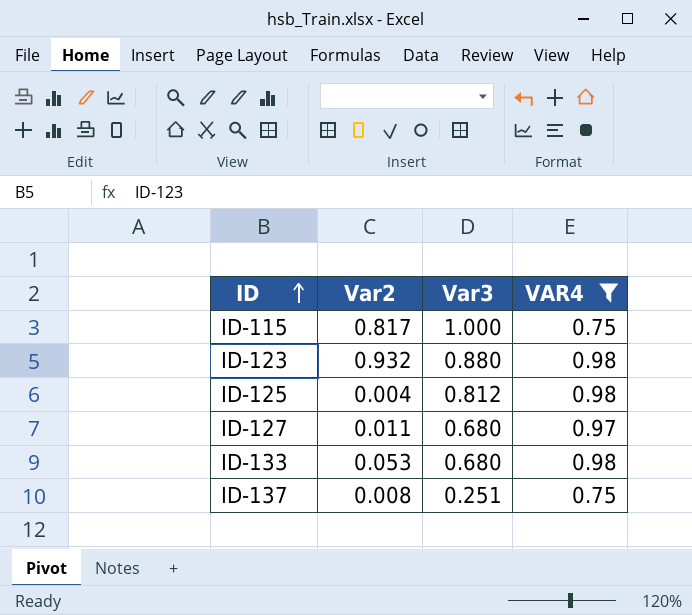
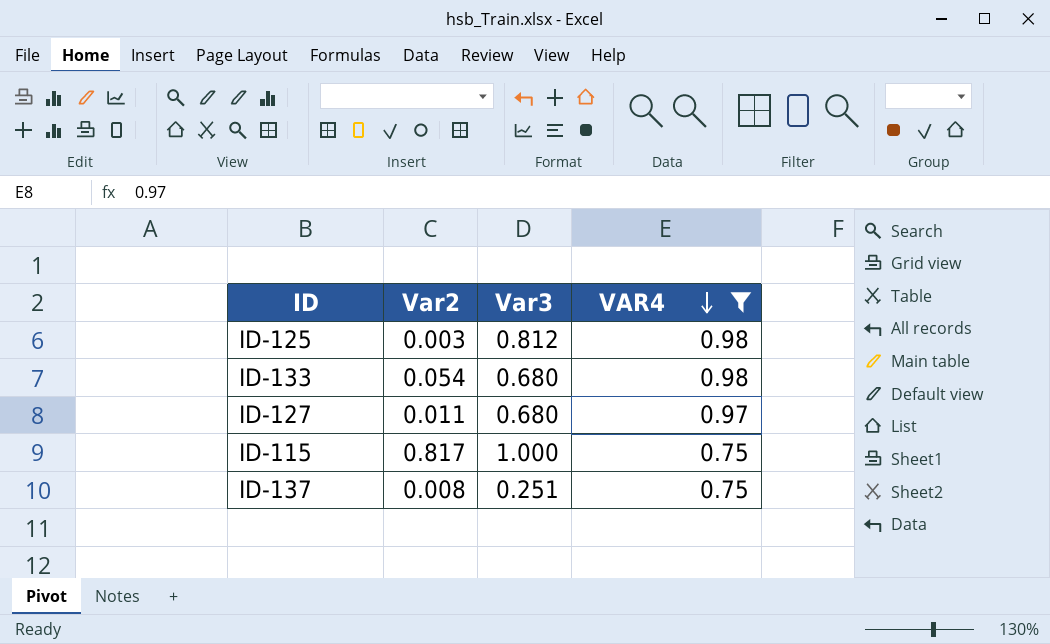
row order: ID ascending -> VAR4 descending
row ID-123: 0.932 | 0.880 | 0.98 -> none
ID-125 | Var2: 0.004 -> 0.003
ID-133 | Var2: 0.053 -> 0.054

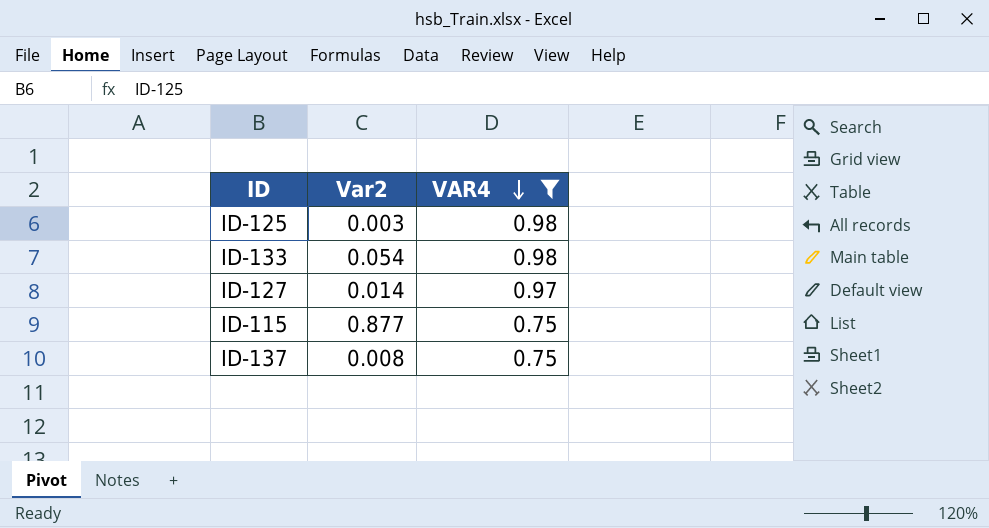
column Var3 | position: 3 -> none
ID-127 | Var2: 0.011 -> 0.014
ID-115 | Var2: 0.817 -> 0.877

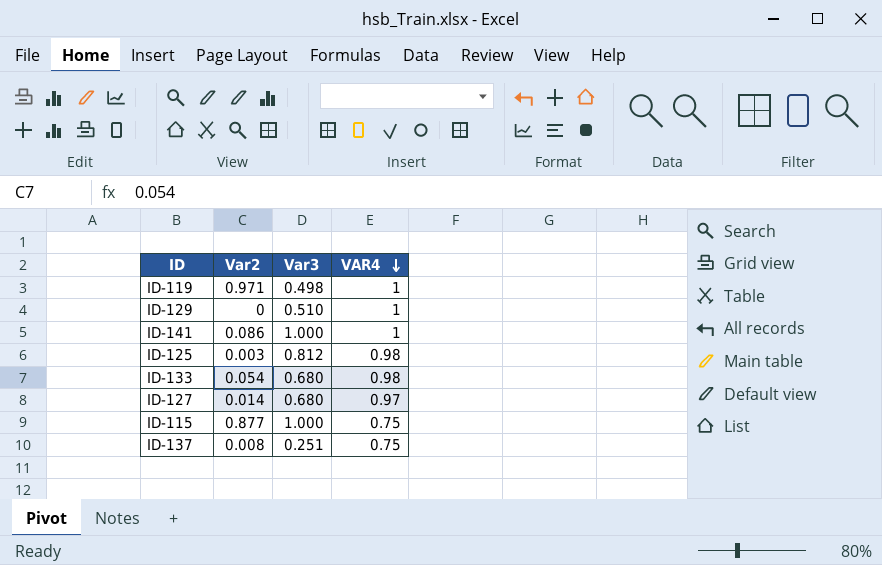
filter: VAR4 != 1 -> none
column Var3 | position: none -> 3

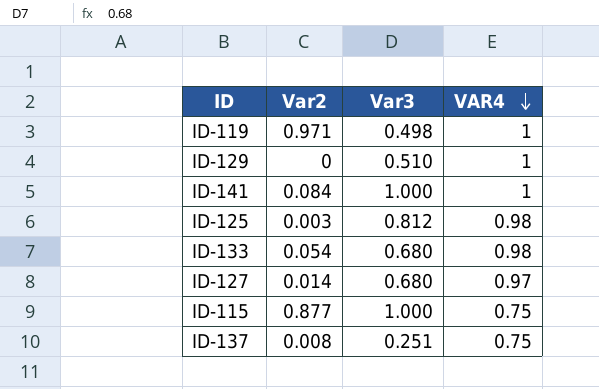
ID-141 | Var2: 0.086 -> 0.084

